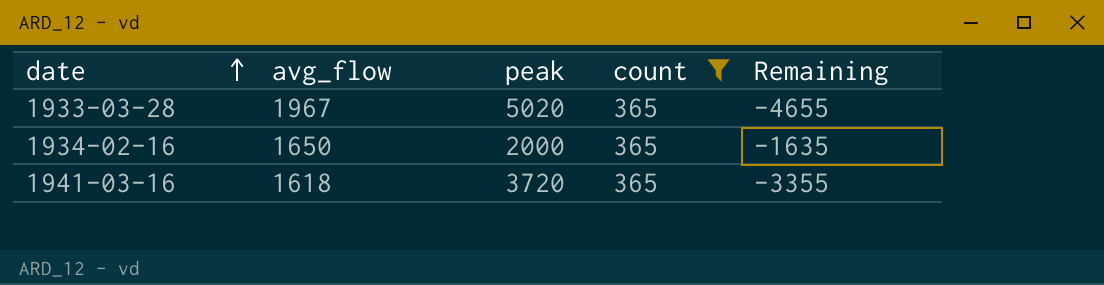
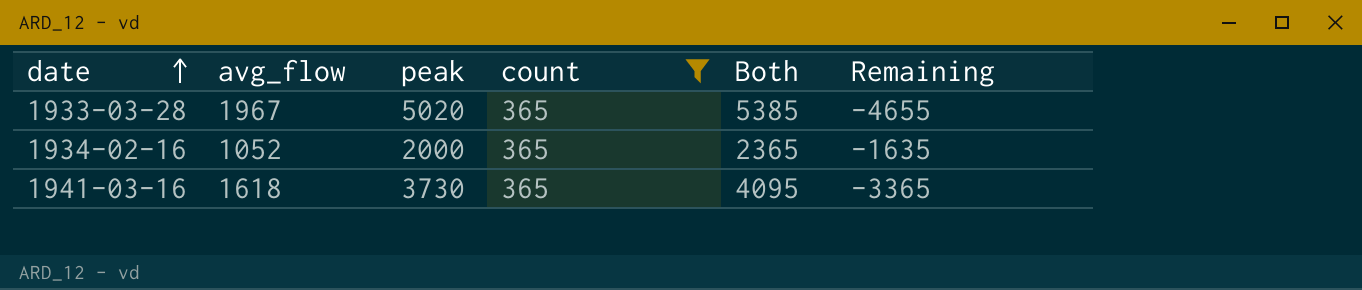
column Both | formula: none -> [peak] + [count]
1934-02-16 | avg_flow: 1650 -> 1052
1941-03-16 | peak: 3720 -> 3730
1941-03-16 | Remaining: -3355 -> -3365

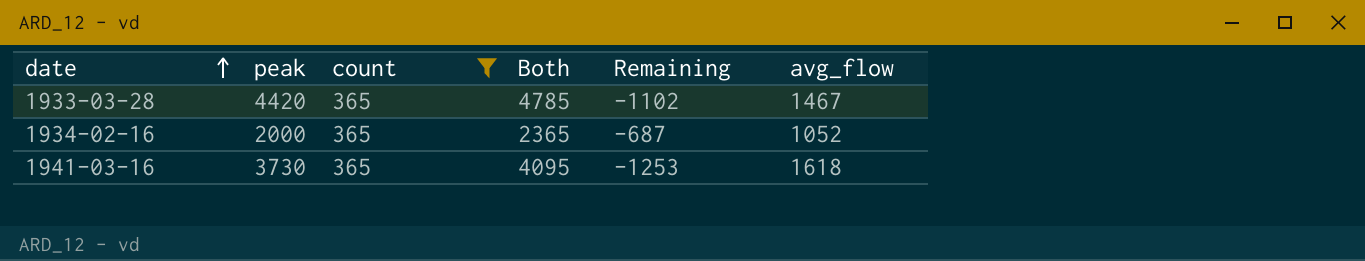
column Remaining | formula: [count] - [peak] -> [count] - [avg_flow]
column avg_flow | position: 2 -> 6
1933-03-28 | peak: 5020 -> 4420
1933-03-28 | Both: 5385 -> 4785
1933-03-28 | avg_flow: 1967 -> 1467

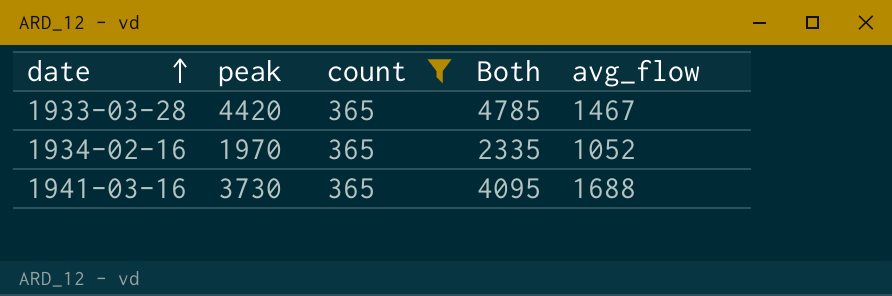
column Remaining | formula: [count] - [avg_flow] -> none
1934-02-16 | peak: 2000 -> 1970
1934-02-16 | Both: 2365 -> 2335
1941-03-16 | avg_flow: 1618 -> 1688

